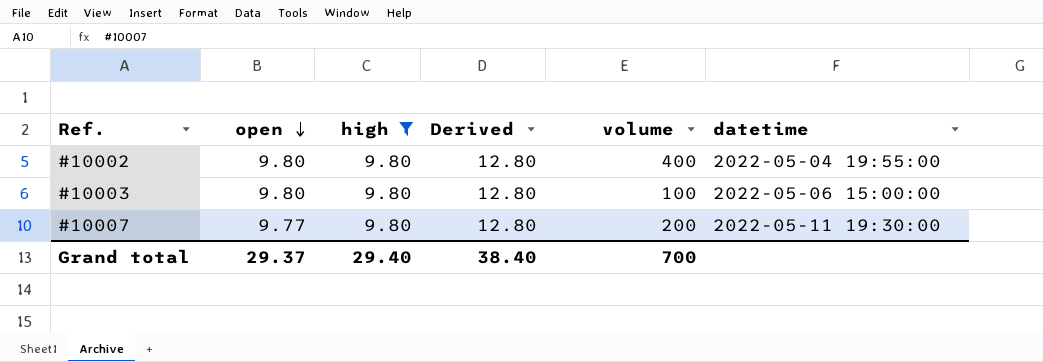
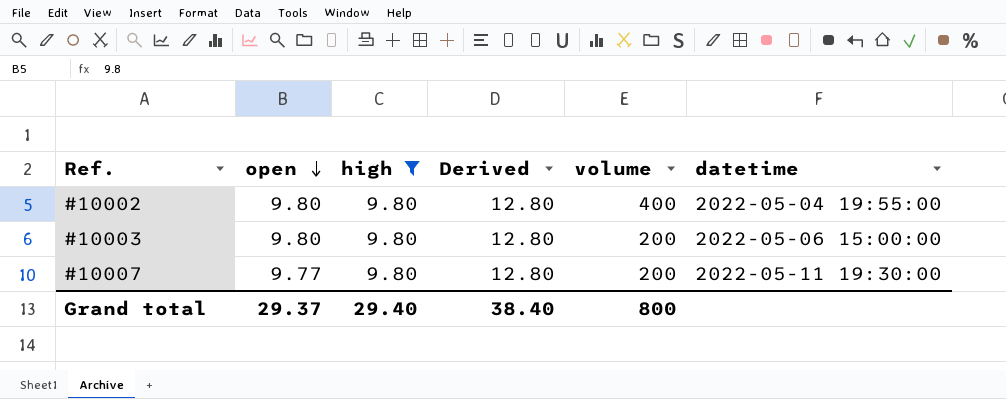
#10003 | volume: 100 -> 200
Grand total | volume: 700 -> 800

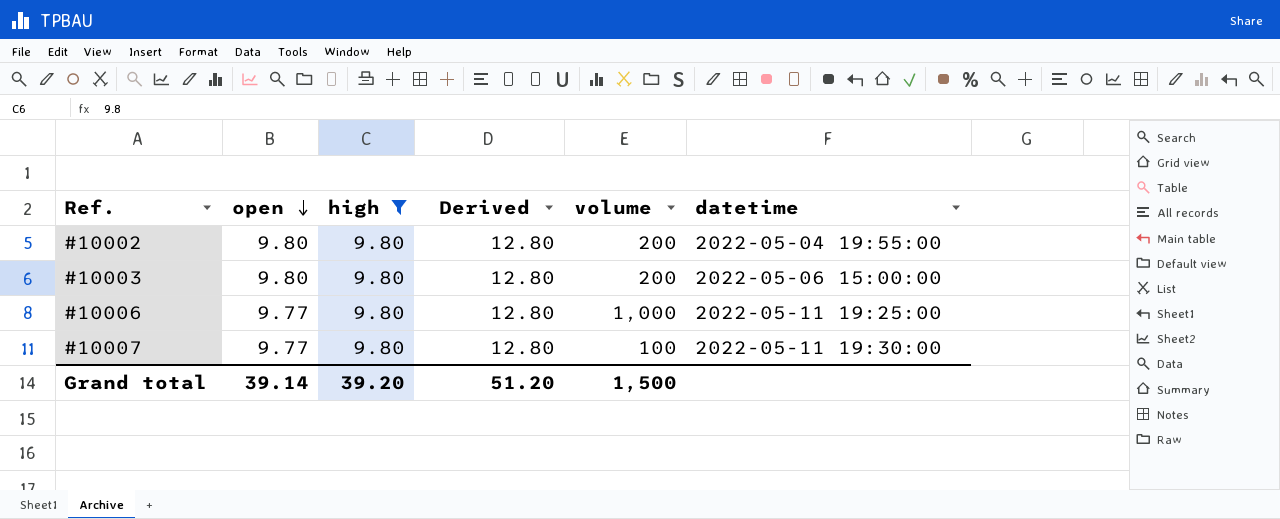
#10002 | volume: 400 -> 200
row #10006: none -> 9.77 | 9.80 | 12.80 | 1,000 | 2022-05-11 19:25:00
#10007 | volume: 200 -> 100
Grand total | open: 29.37 -> 39.14
Grand total | high: 29.40 -> 39.20
Grand total | Derived: 38.40 -> 51.20
Grand total | volume: 800 -> 1,500

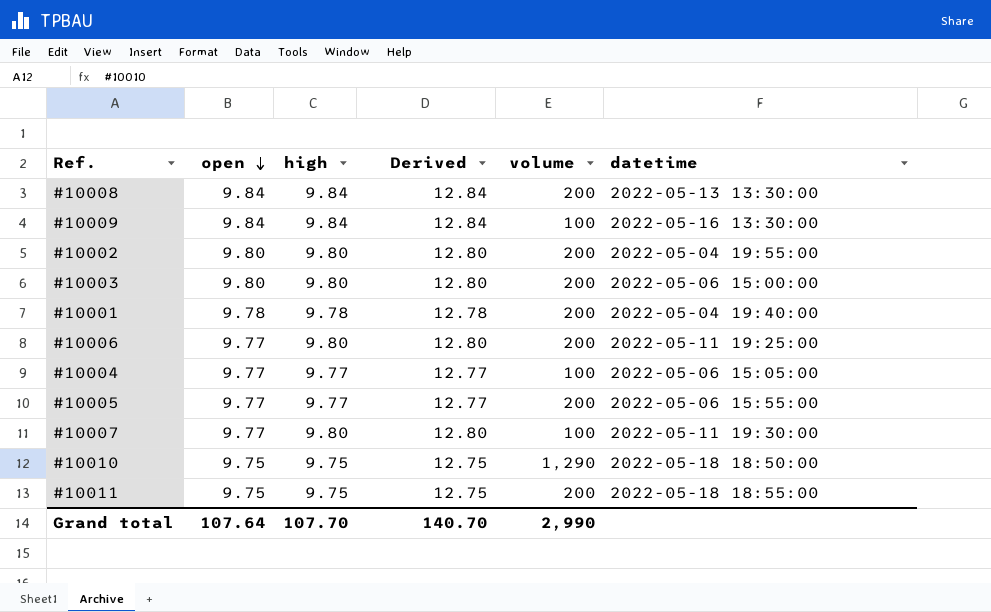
filter: high = 9.80 -> none
#10006 | volume: 1,000 -> 200
Grand total | open: 39.14 -> 107.64
Grand total | high: 39.20 -> 107.70
Grand total | Derived: 51.20 -> 140.70
Grand total | volume: 1,500 -> 2,990

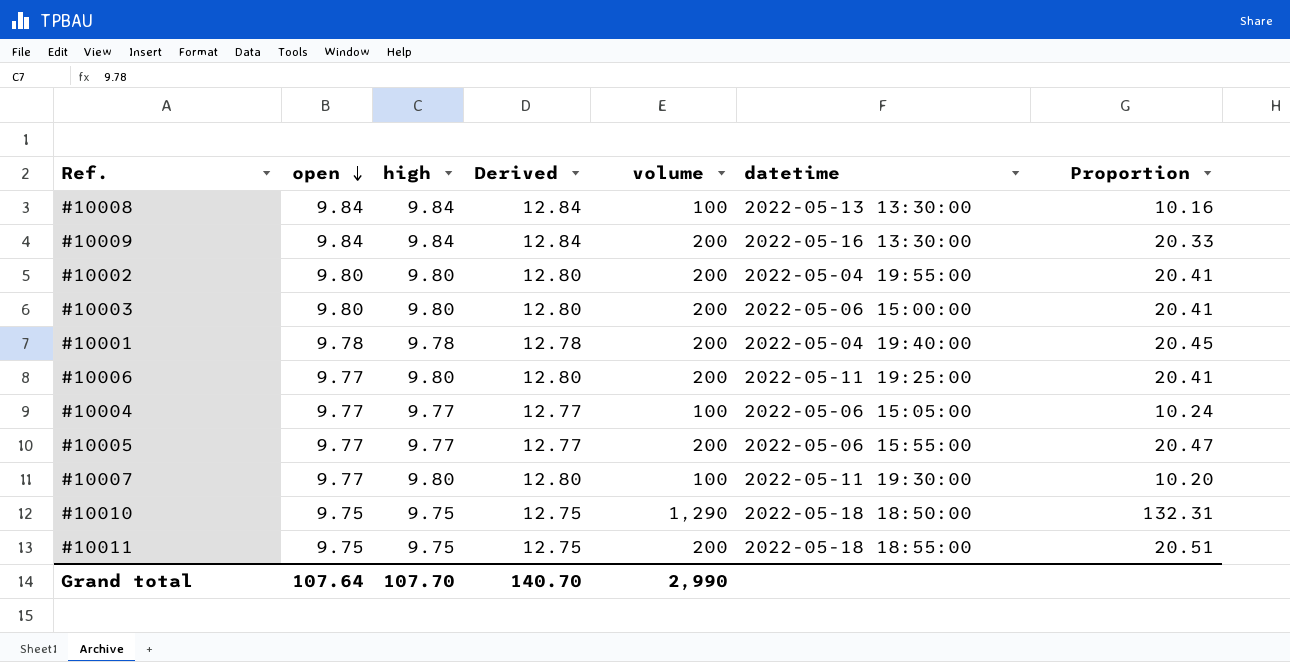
column Proportion | formula: none -> [volume] / [high]
#10008 | volume: 200 -> 100
#10009 | volume: 100 -> 200

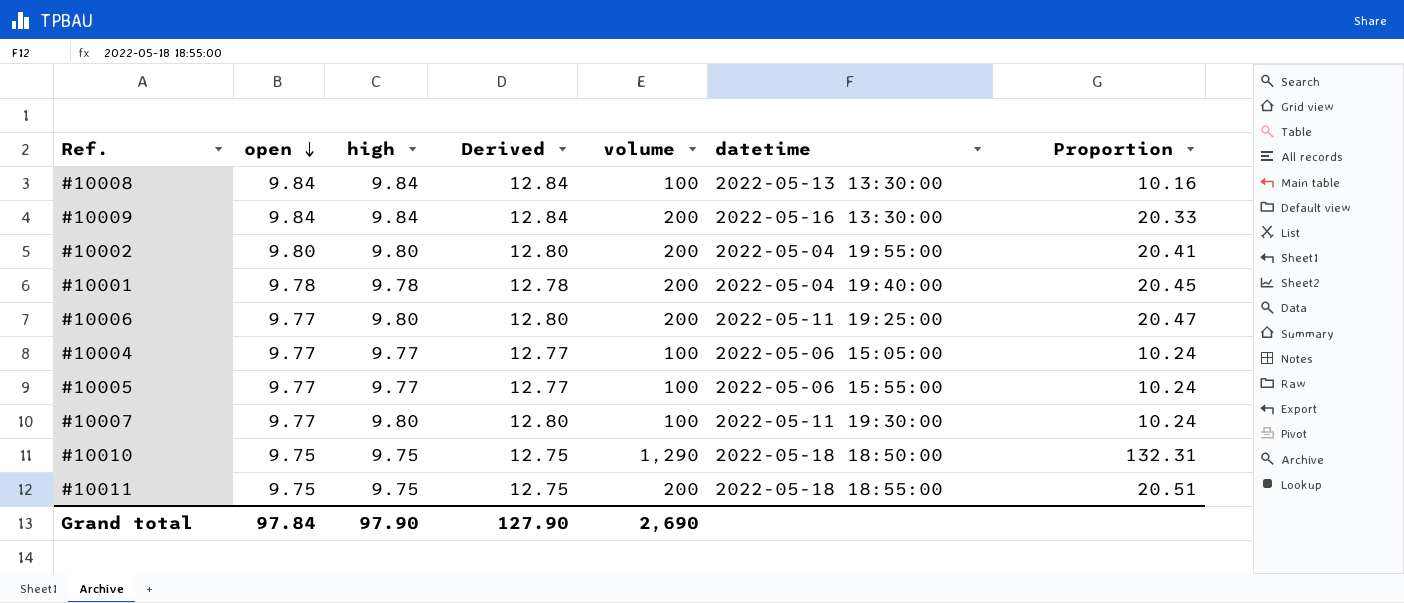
column Proportion | formula: [volume] / [high] -> [volume] / [open]
row #10003: 9.80 | 9.80 | 12.80 | 200 | 2022-05-06 15:00:00 | 20.41 -> none
#10005 | volume: 200 -> 100
Grand total | open: 107.64 -> 97.84
Grand total | high: 107.70 -> 97.90
Grand total | Derived: 140.70 -> 127.90
Grand total | volume: 2,990 -> 2,690

